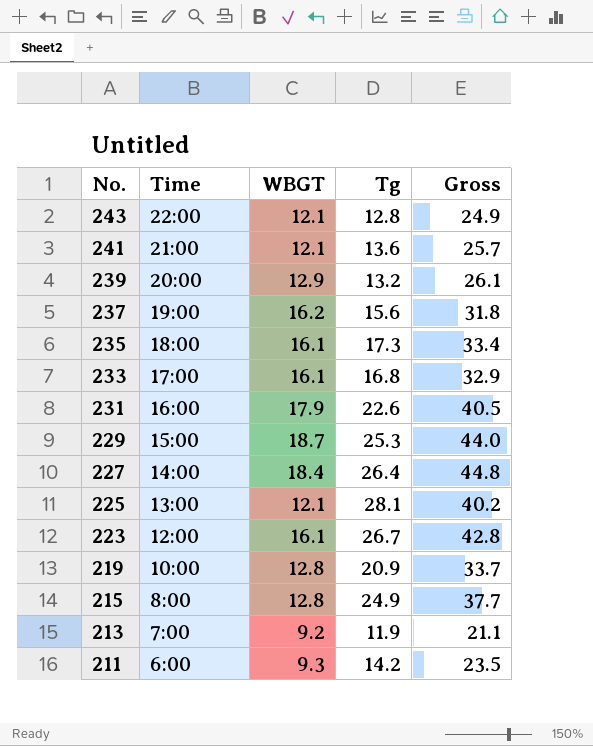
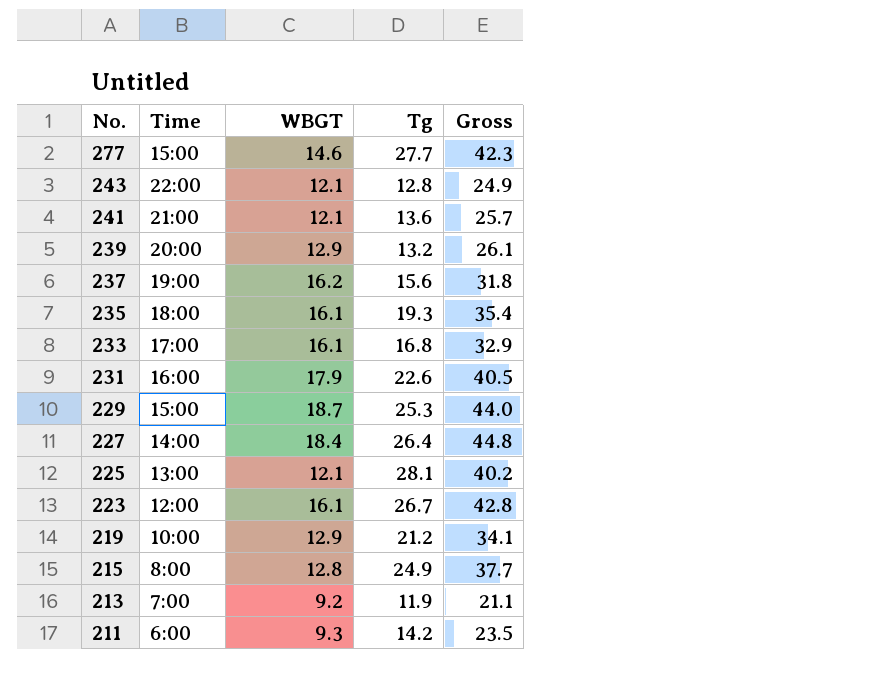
row 277: none -> 15:00 | 14.6 | 27.7 | 42.3
235 | Tg: 17.3 -> 19.3
235 | Gross: 33.4 -> 35.4
219 | WBGT: 12.8 -> 12.9
219 | Tg: 20.9 -> 21.2
219 | Gross: 33.7 -> 34.1

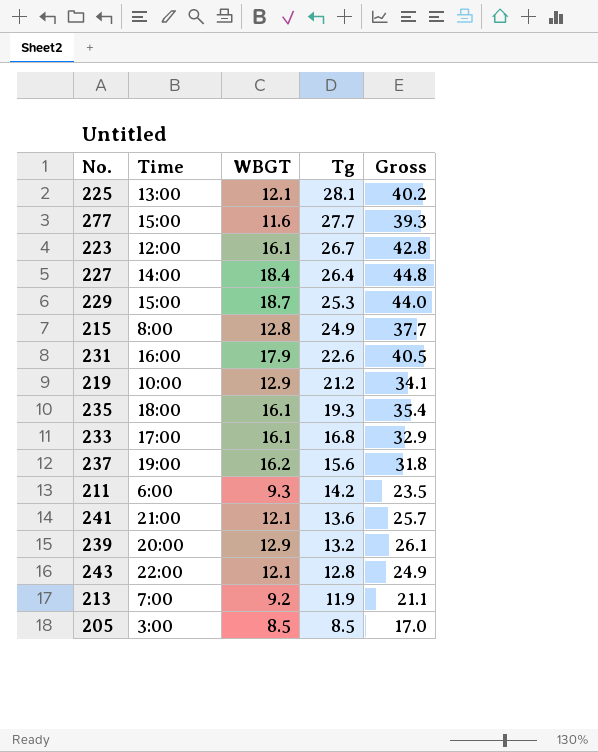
row order: No. descending -> Tg descending
277 | WBGT: 14.6 -> 11.6
277 | Gross: 42.3 -> 39.3
row 205: none -> 3:00 | 8.5 | 8.5 | 17.0

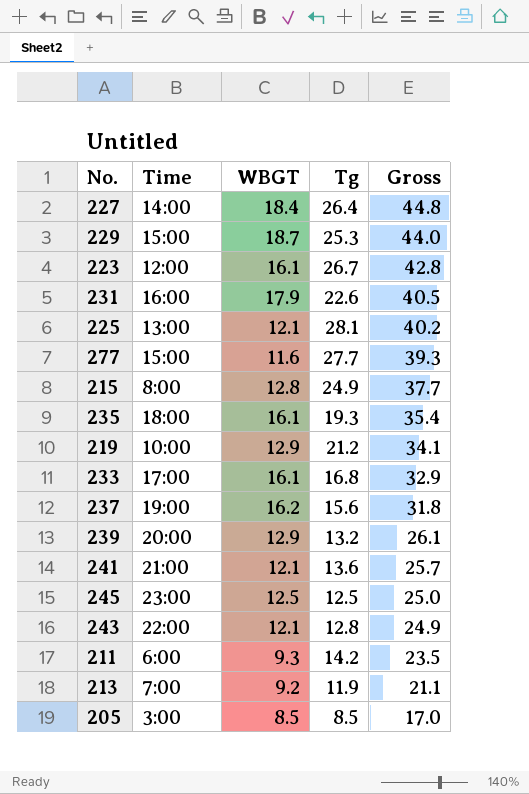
row order: Tg descending -> Gross descending
row 245: none -> 23:00 | 12.5 | 12.5 | 25.0

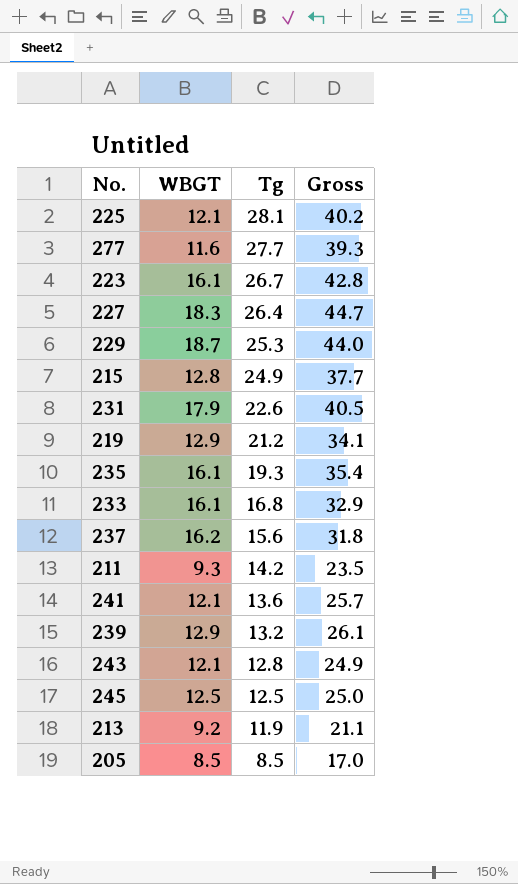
row order: Gross descending -> Tg descending
column Time | position: 2 -> none
227 | WBGT: 18.4 -> 18.3
227 | Gross: 44.8 -> 44.7

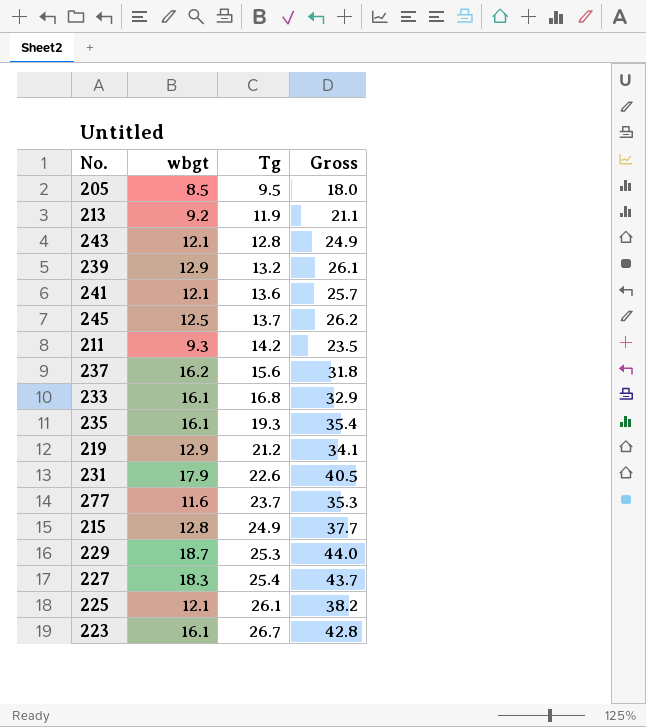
row order: Tg descending -> Tg ascending
column name: WBGT -> wbgt
205 | Tg: 8.5 -> 9.5
205 | Gross: 17.0 -> 18.0
245 | Tg: 12.5 -> 13.7
245 | Gross: 25.0 -> 26.2
277 | Tg: 27.7 -> 23.7
277 | Gross: 39.3 -> 35.3
227 | Tg: 26.4 -> 25.4
227 | Gross: 44.7 -> 43.7
225 | Tg: 28.1 -> 26.1
225 | Gross: 40.2 -> 38.2

